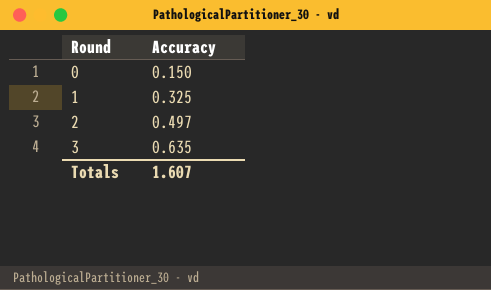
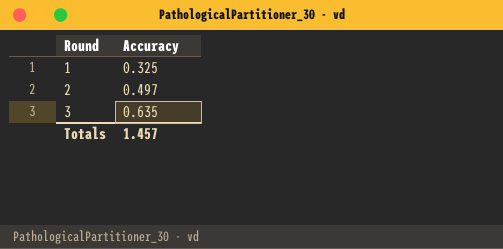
row 0: 0.150 -> none
Totals | Accuracy: 1.607 -> 1.457

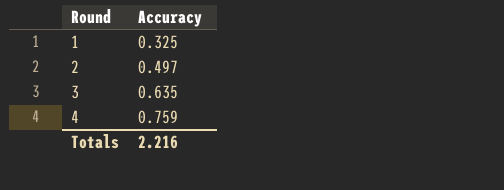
row 4: none -> 0.759
Totals | Accuracy: 1.457 -> 2.216

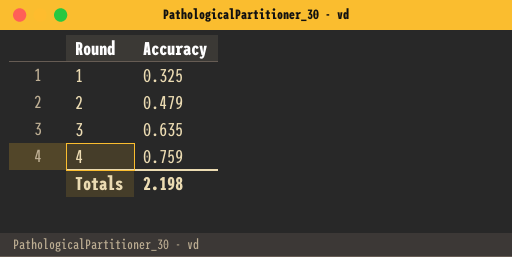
2 | Accuracy: 0.497 -> 0.479
Totals | Accuracy: 2.216 -> 2.198

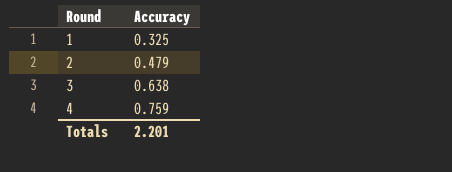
3 | Accuracy: 0.635 -> 0.638
Totals | Accuracy: 2.198 -> 2.201

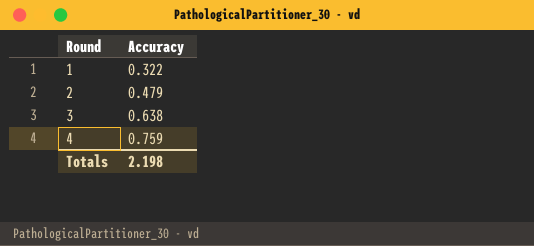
1 | Accuracy: 0.325 -> 0.322
Totals | Accuracy: 2.201 -> 2.198

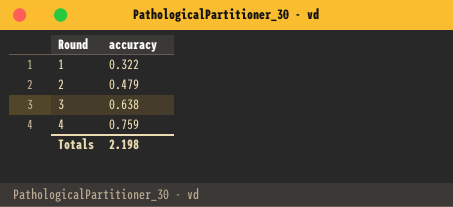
column name: Accuracy -> accuracy

